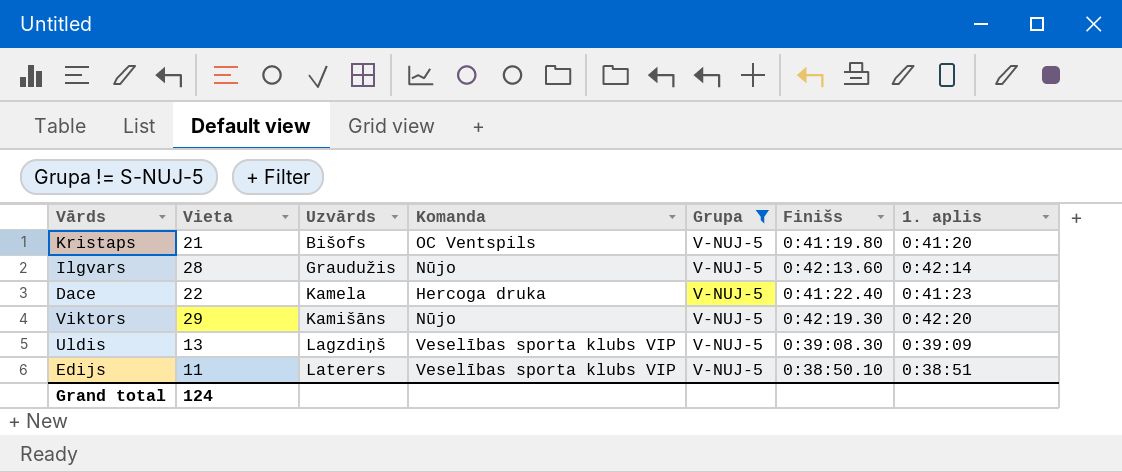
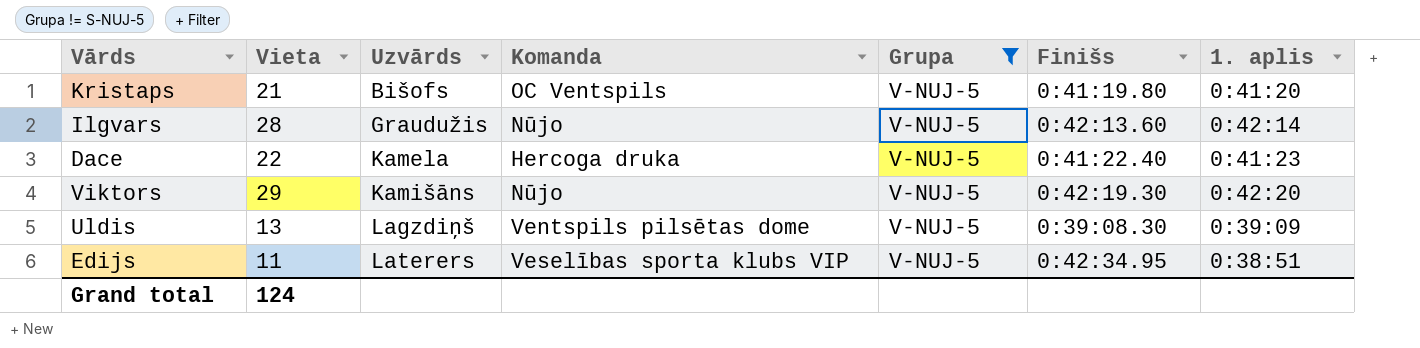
Uldis | Komanda: Veselības sporta klubs VIP -> Ventspils pilsētas dome
Edijs | Finišs: 0:38:50.10 -> 0:42:34.95

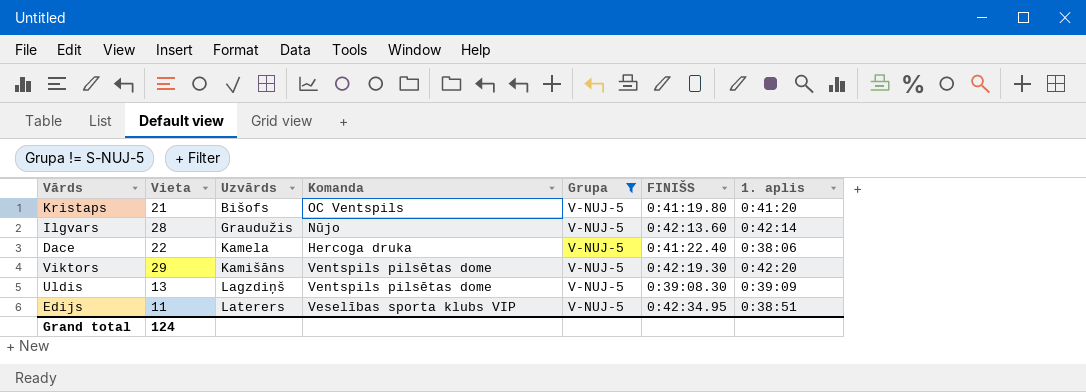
column name: Finišs -> FINIŠS
Dace | 1. aplis: 0:41:23 -> 0:38:06
Viktors | Komanda: Nūjo -> Ventspils pilsētas dome

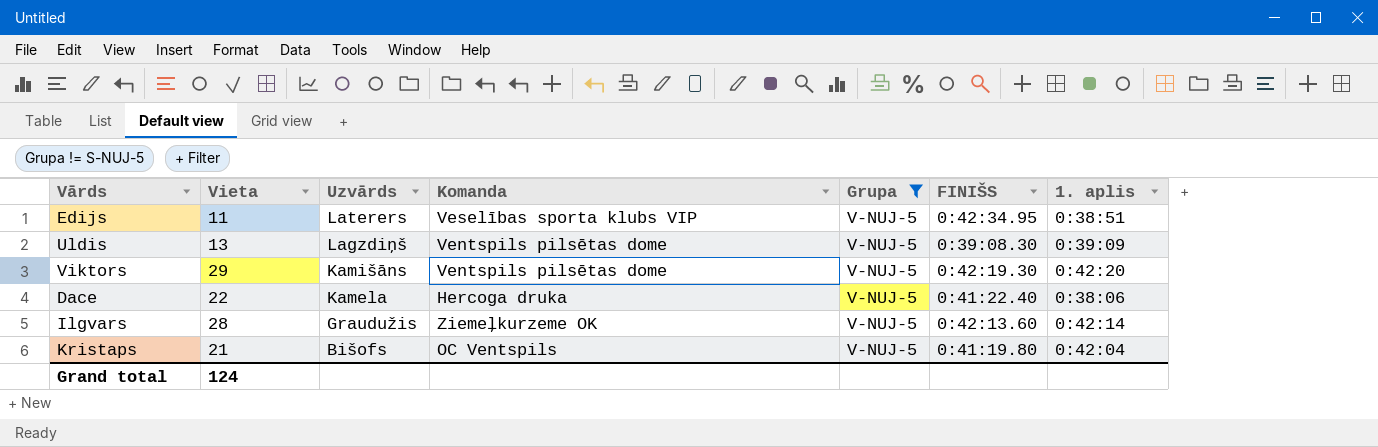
row order: Uzvārds ascending -> Uzvārds descending
Ilgvars | Komanda: Nūjo -> Ziemeļkurzeme OK
Kristaps | 1. aplis: 0:41:20 -> 0:42:04

